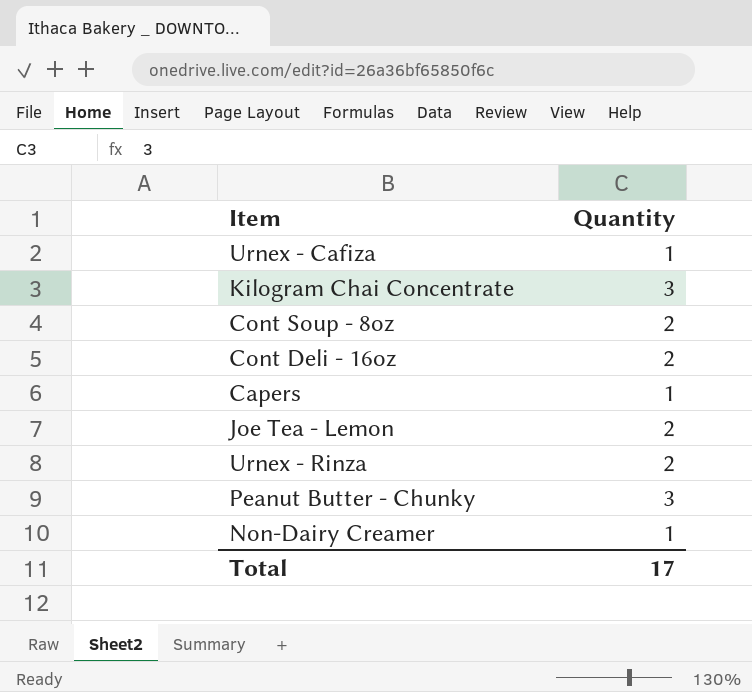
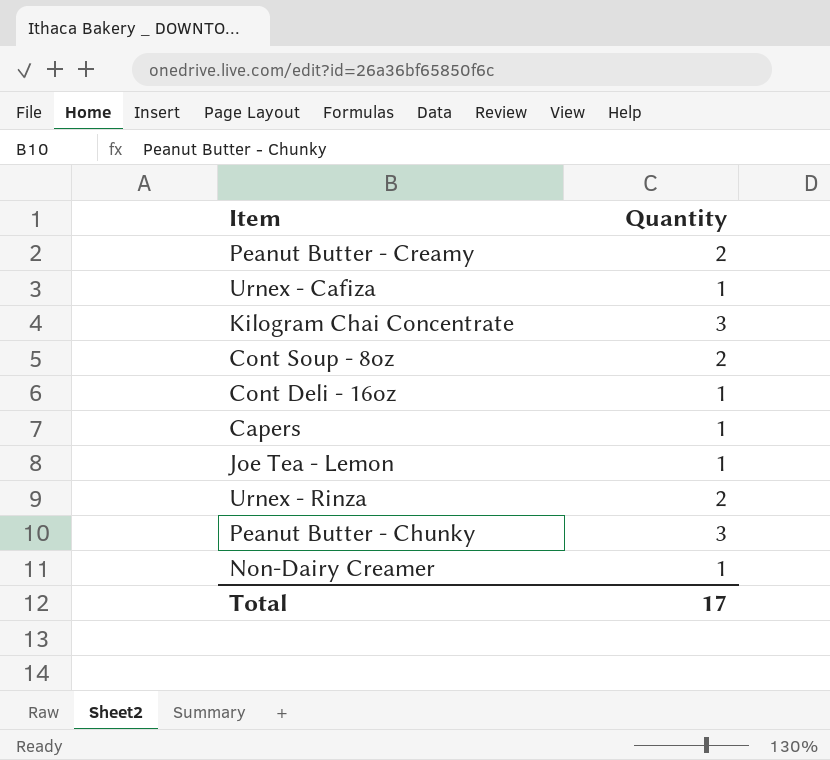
row Peanut Butter - Creamy: none -> 2
Cont Deli - 16oz | Quantity: 2 -> 1
Joe Tea - Lemon | Quantity: 2 -> 1

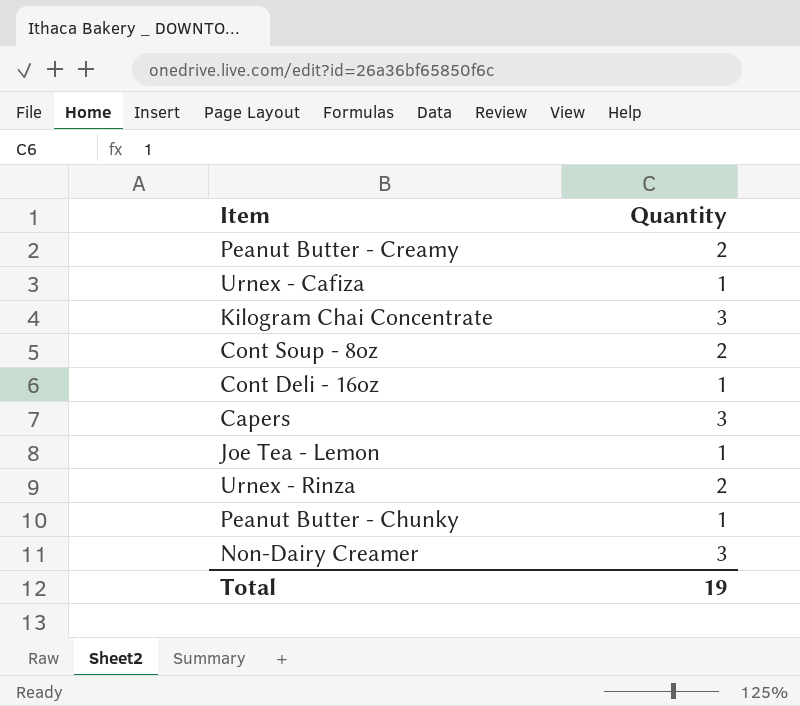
Capers | Quantity: 1 -> 3
Peanut Butter - Chunky | Quantity: 3 -> 1
Non-Dairy Creamer | Quantity: 1 -> 3
Total | Quantity: 17 -> 19

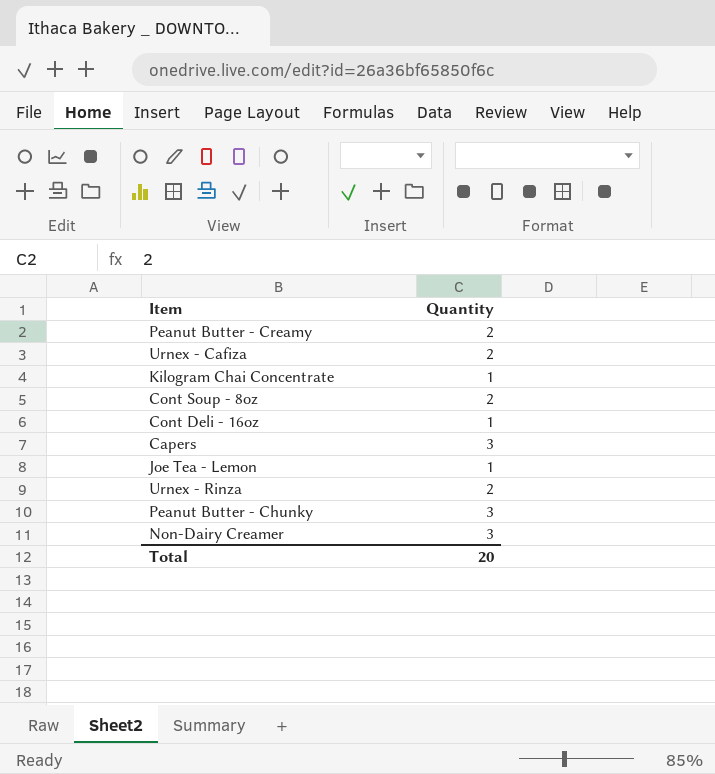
Urnex - Cafiza | Quantity: 1 -> 2
Kilogram Chai Concentrate | Quantity: 3 -> 1
Peanut Butter - Chunky | Quantity: 1 -> 3
Total | Quantity: 19 -> 20

